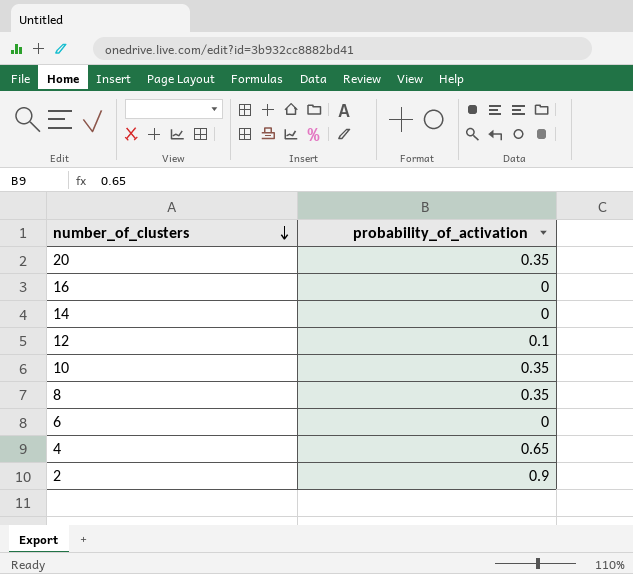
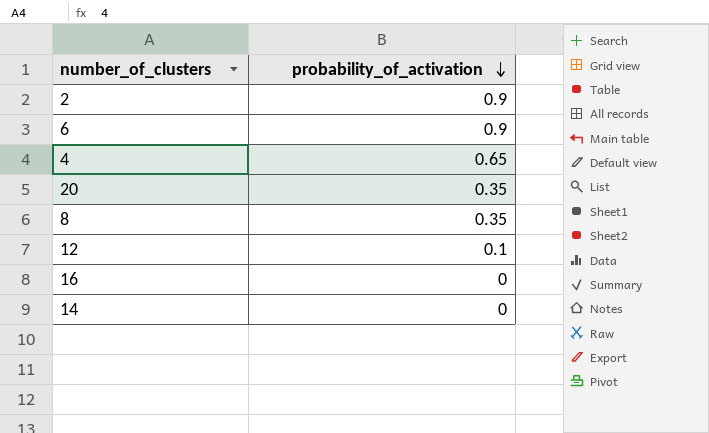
row order: number_of_clusters descending -> probability_of_activation descending
row 10: 0.35 -> none
6 | probability_of_activation: 0 -> 0.9

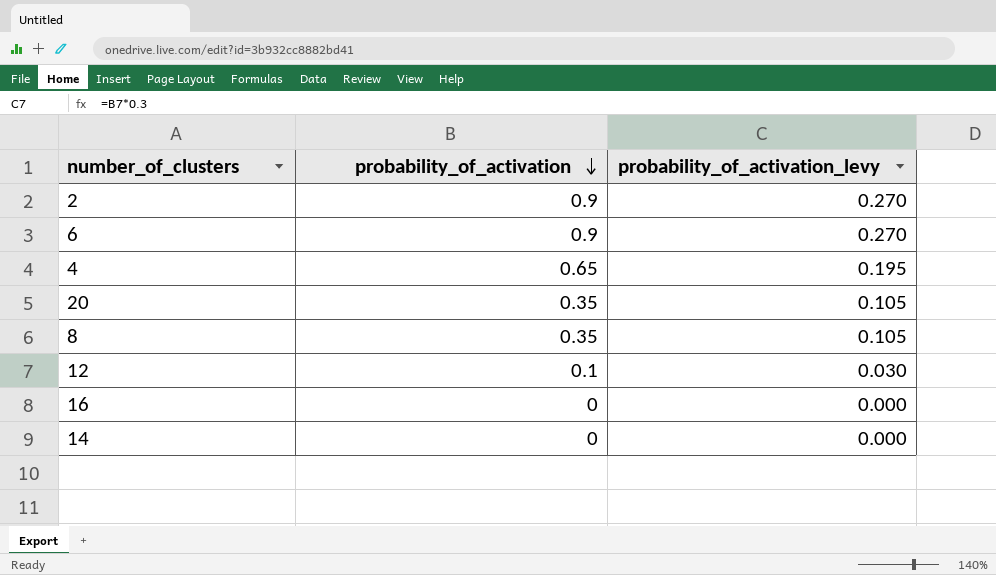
column probability_of_activation_levy | formula: none -> [probability_of_activation] * 0.3

